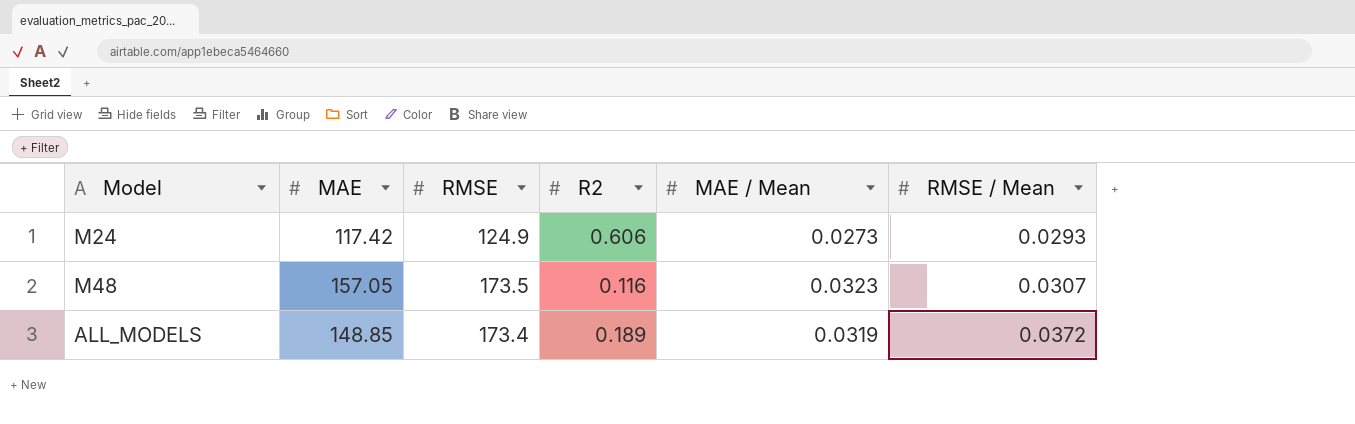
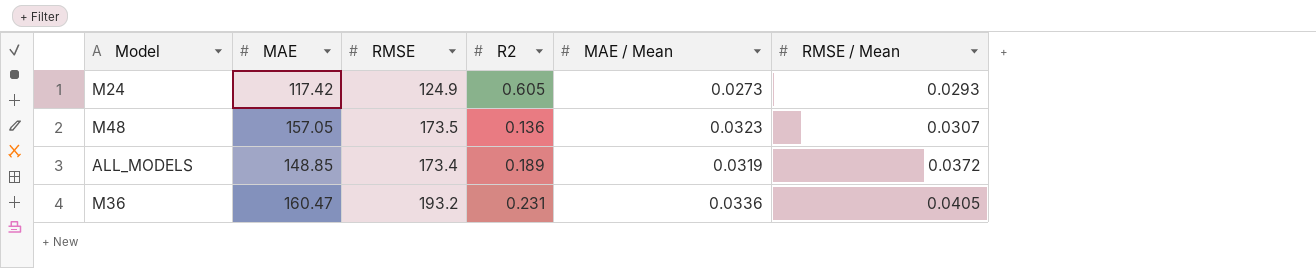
M24 | R2: 0.606 -> 0.605
M48 | R2: 0.116 -> 0.136
row M36: none -> 160.47 | 193.2 | 0.231 | 0.0336 | 0.0405

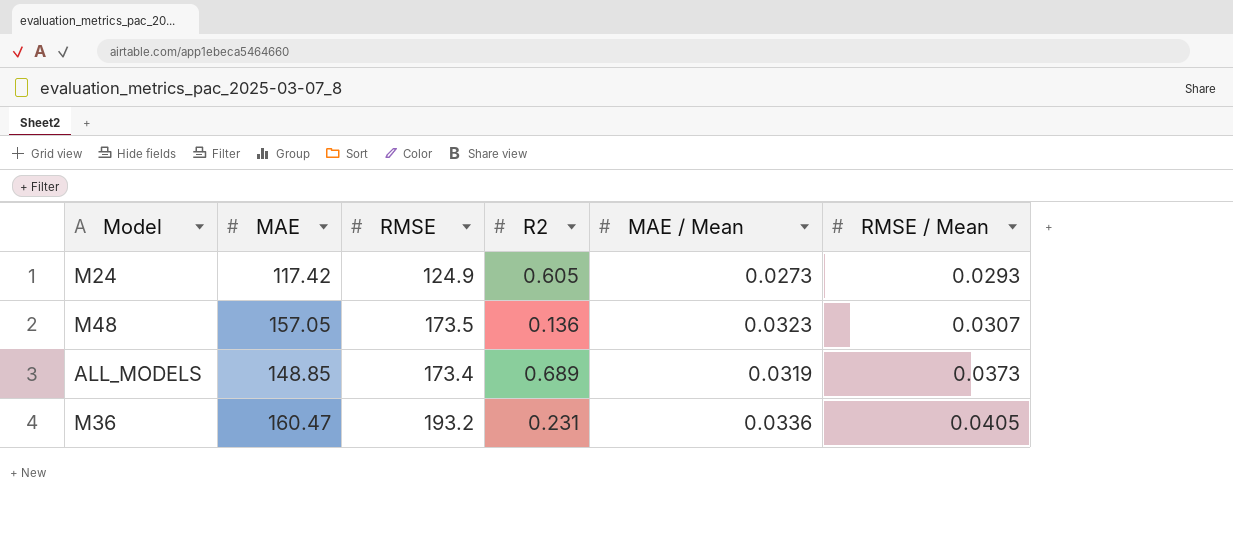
ALL_MODELS | R2: 0.189 -> 0.689
ALL_MODELS | RMSE / Mean: 0.0372 -> 0.0373

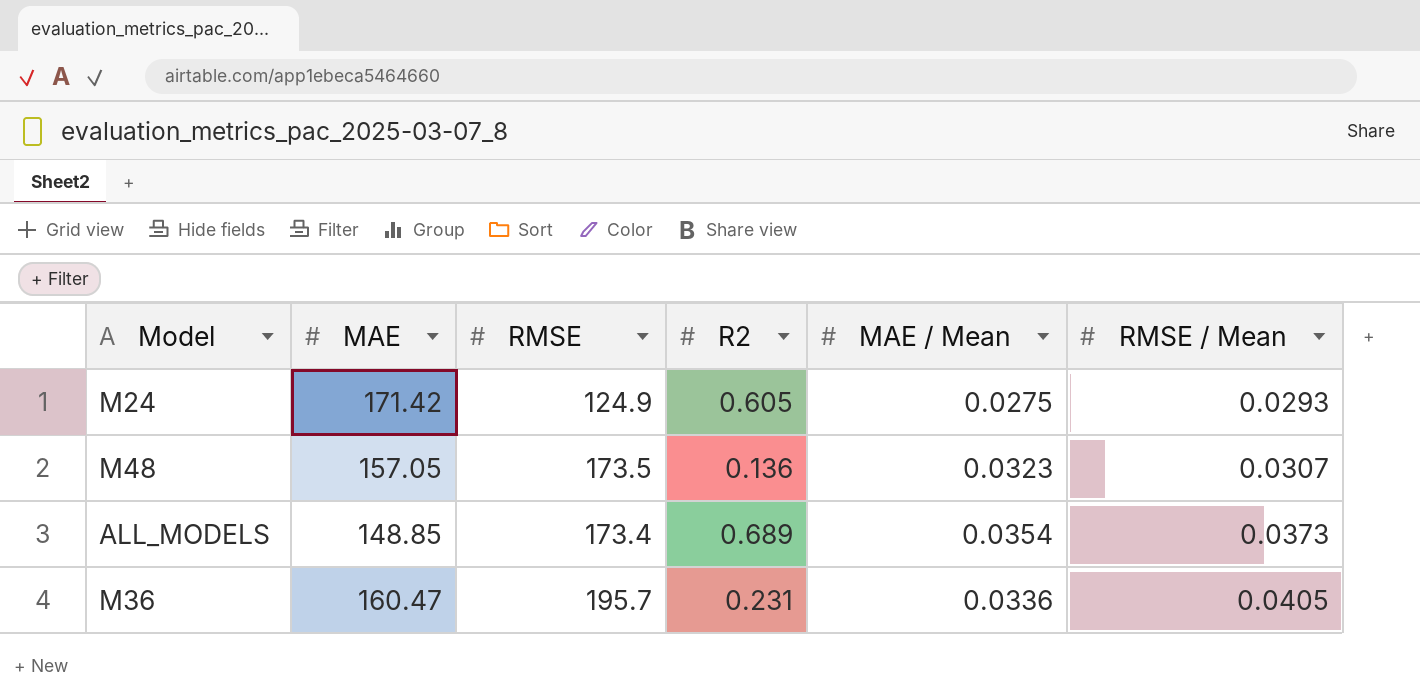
M24 | MAE: 117.42 -> 171.42
M24 | MAE / Mean: 0.0273 -> 0.0275
ALL_MODELS | MAE / Mean: 0.0319 -> 0.0354
M36 | RMSE: 193.2 -> 195.7

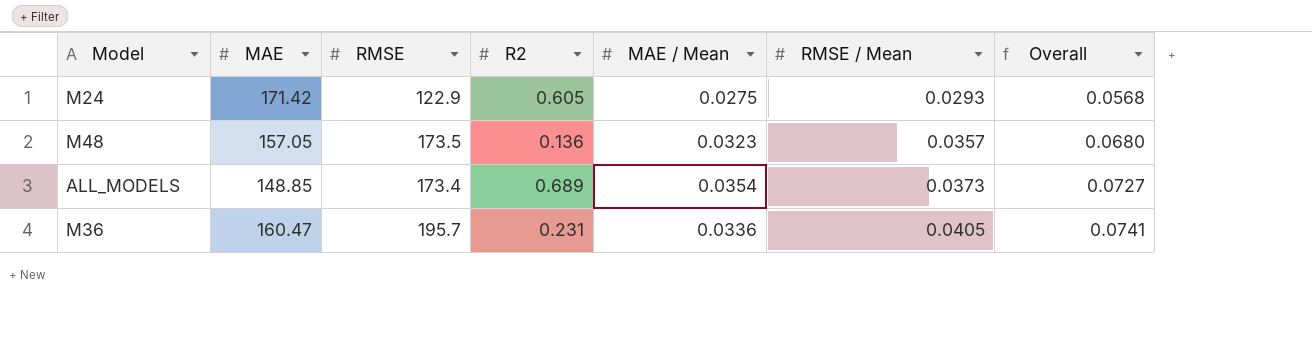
column Overall | formula: none -> [MAE / Mean] + [RMSE / Mean]
M24 | RMSE: 124.9 -> 122.9
M48 | RMSE / Mean: 0.0307 -> 0.0357

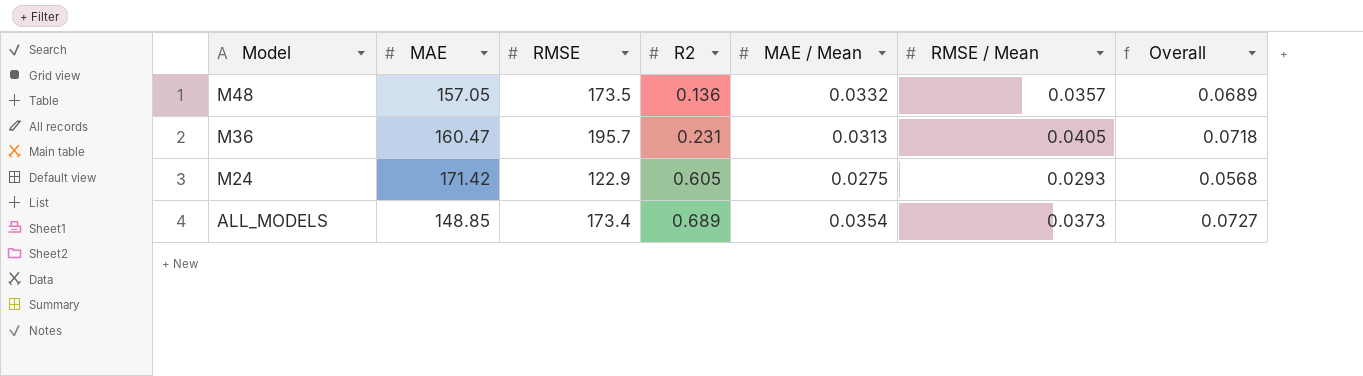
row order: RMSE / Mean ascending -> Model descending
M48 | MAE / Mean: 0.0323 -> 0.0332
M48 | Overall: 0.0680 -> 0.0689
M36 | MAE / Mean: 0.0336 -> 0.0313
M36 | Overall: 0.0741 -> 0.0718

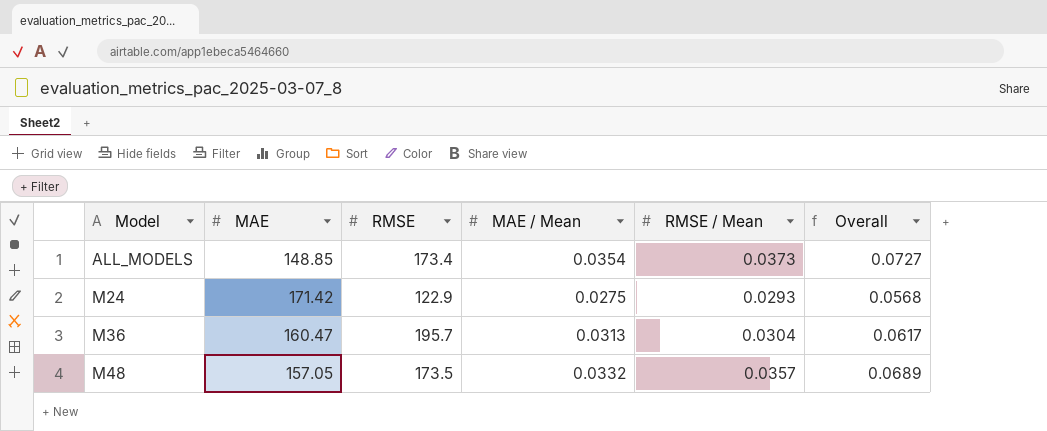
row order: Model descending -> Model ascending
column R2 | position: 4 -> none
M36 | RMSE / Mean: 0.0405 -> 0.0304
M36 | Overall: 0.0718 -> 0.0617

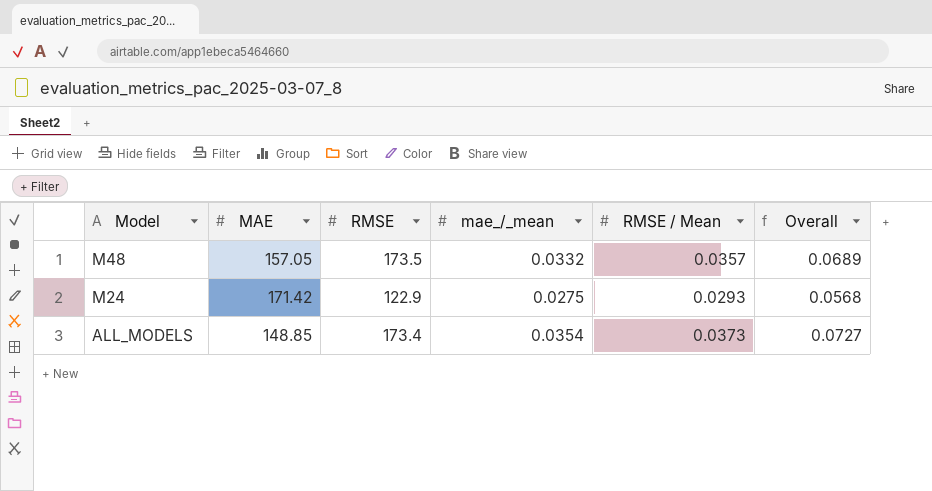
row order: Model ascending -> Model descending
column name: MAE / Mean -> mae_/_mean
row M36: 160.47 | 195.7 | 0.0313 | 0.0304 | 0.0617 -> none

